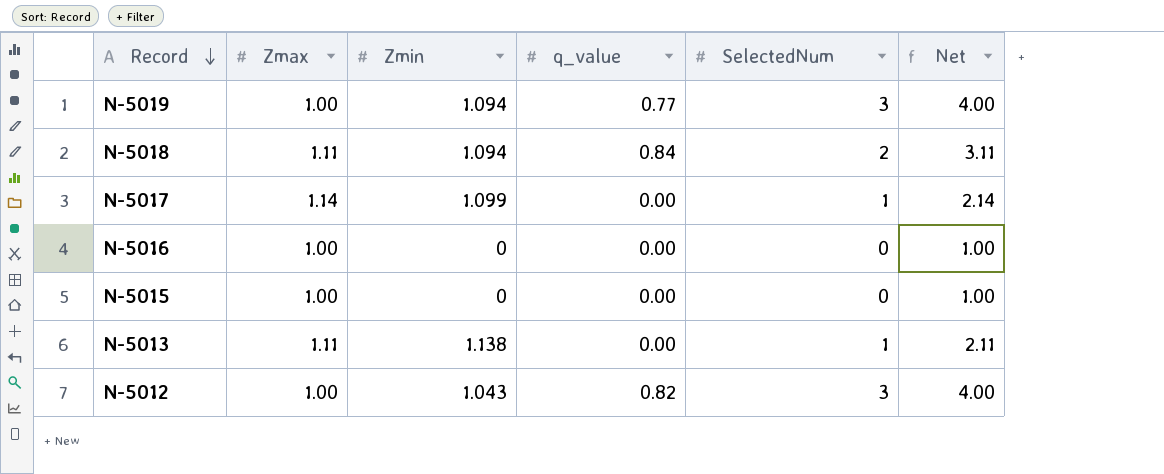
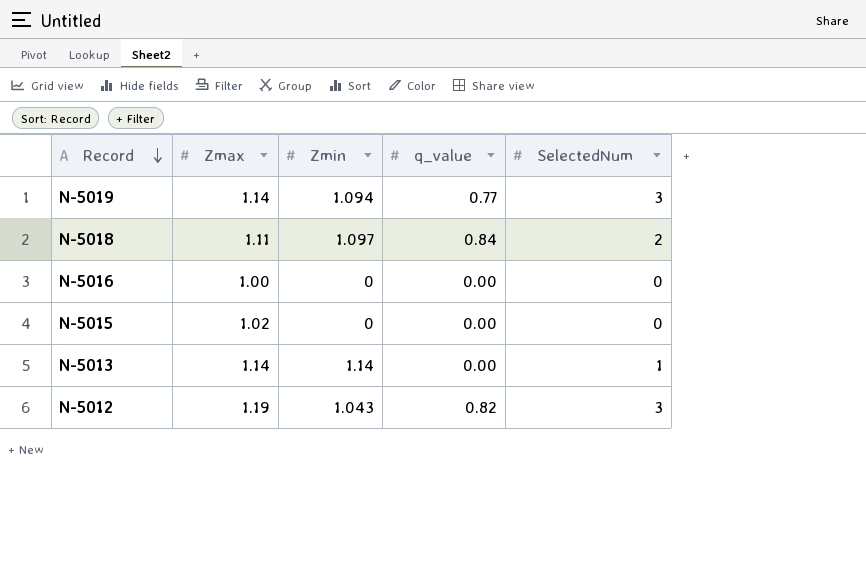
column Net | formula: [Zmax] + [SelectedNum] -> none
row N-5017: 1.14 | 1.099 | 0.00 | 1 | 2.14 -> none
N-5019 | Zmax: 1.00 -> 1.14
N-5018 | Zmin: 1.094 -> 1.097
N-5015 | Zmax: 1.00 -> 1.02
N-5013 | Zmax: 1.11 -> 1.14
N-5013 | Zmin: 1.138 -> 1.14
N-5012 | Zmax: 1.00 -> 1.19

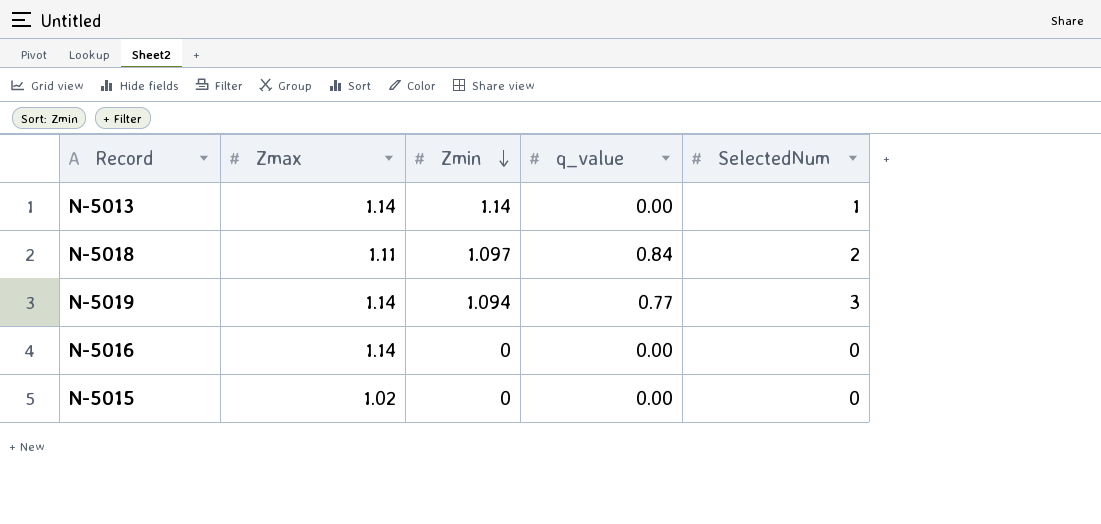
row order: Record descending -> Zmin descending
row N-5012: 1.19 | 1.043 | 0.82 | 3 -> none
N-5016 | Zmax: 1.00 -> 1.14

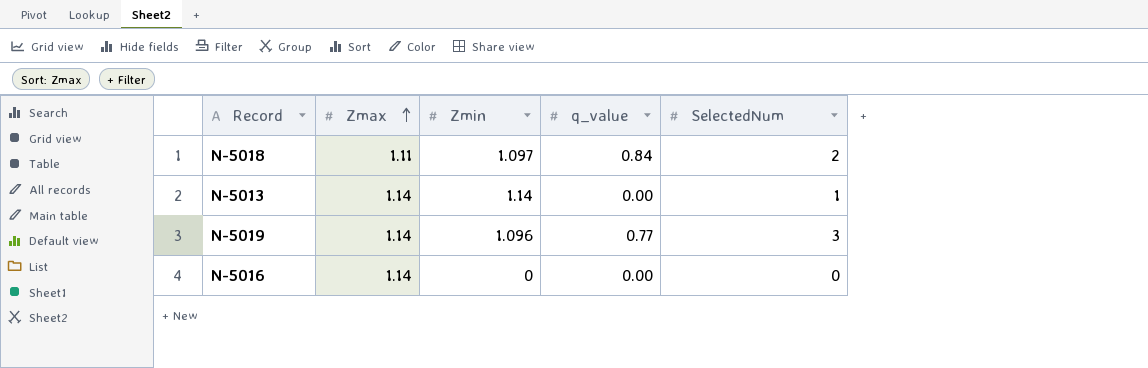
row order: Zmin descending -> Zmax ascending
row N-5015: 1.02 | 0 | 0.00 | 0 -> none
N-5019 | Zmin: 1.094 -> 1.096

